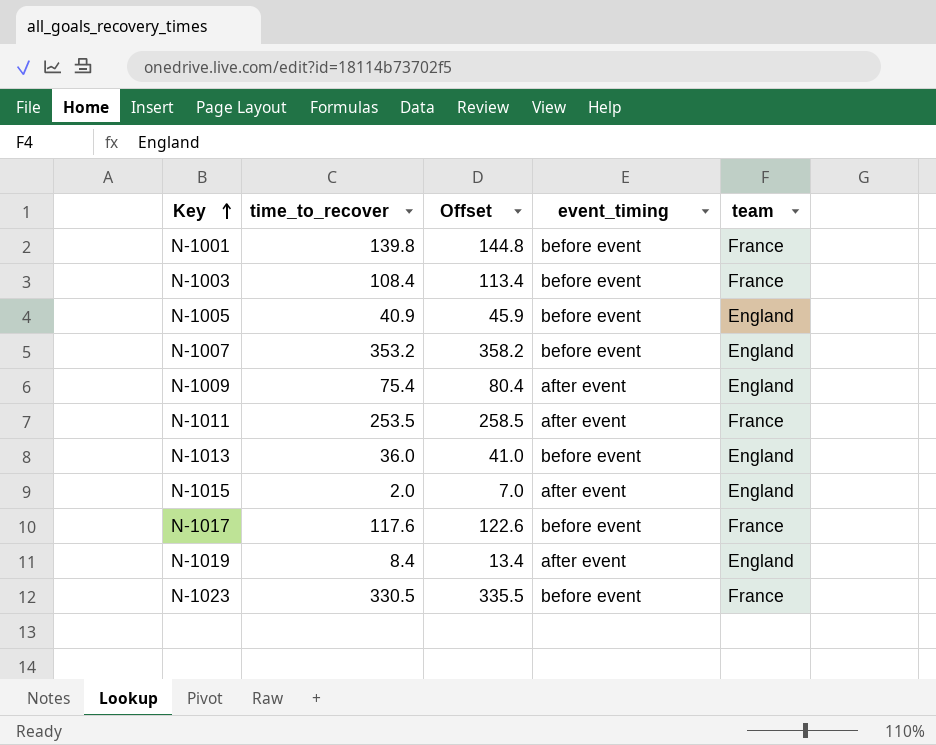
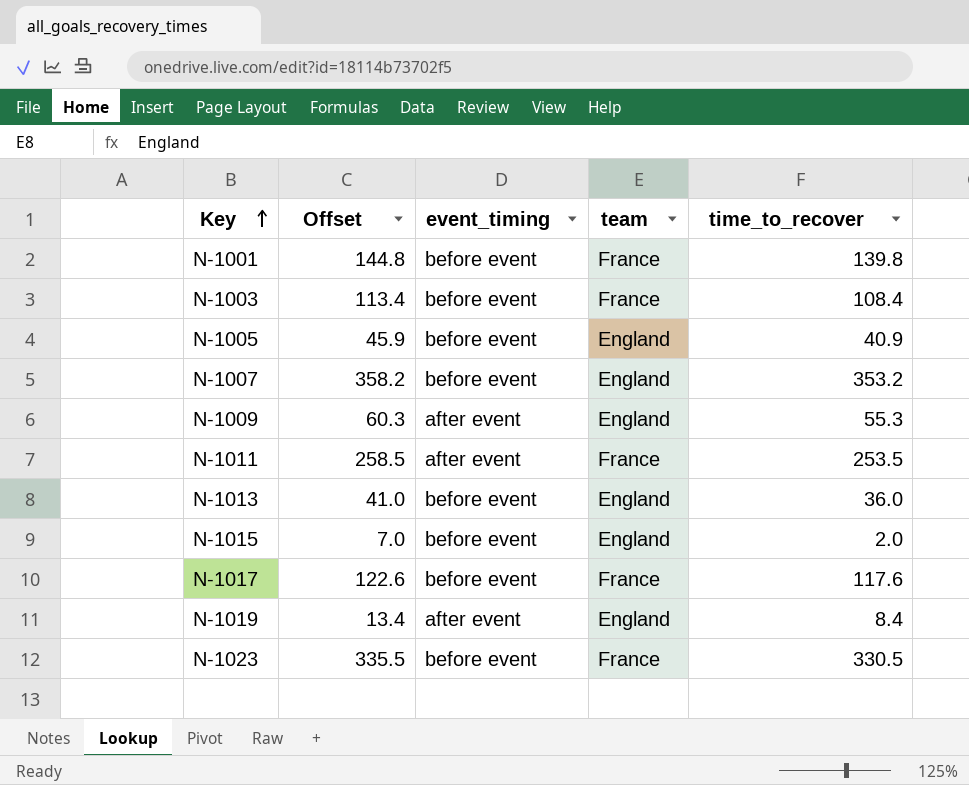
column time_to_recover | position: 2 -> 5
N-1009 | Offset: 80.4 -> 60.3
N-1009 | time_to_recover: 75.4 -> 55.3
N-1015 | event_timing: after event -> before event

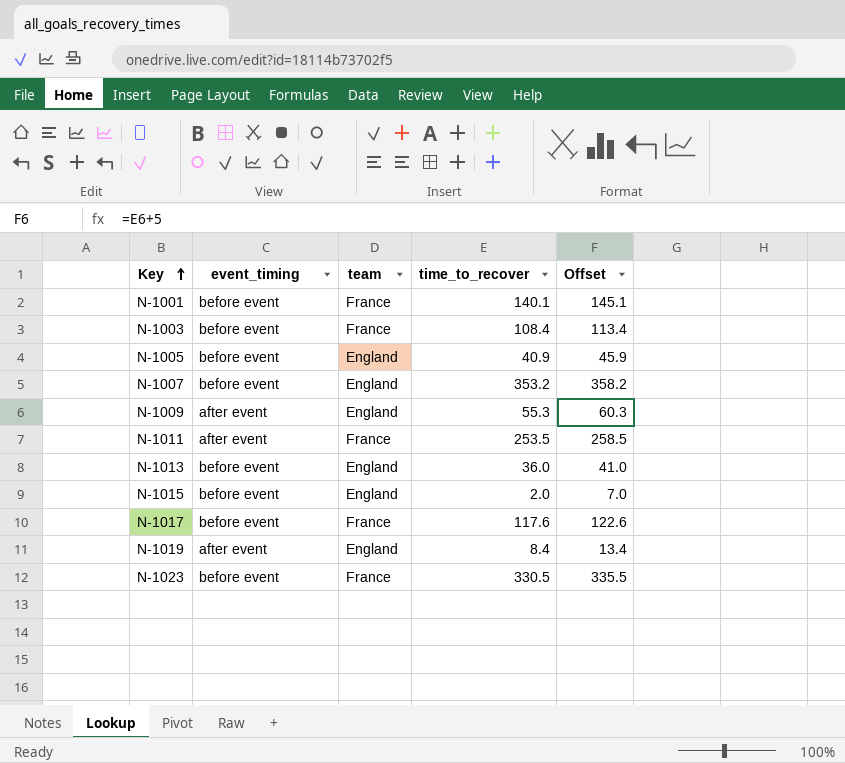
column Offset | position: 2 -> 5
N-1001 | time_to_recover: 139.8 -> 140.1
N-1001 | Offset: 144.8 -> 145.1

